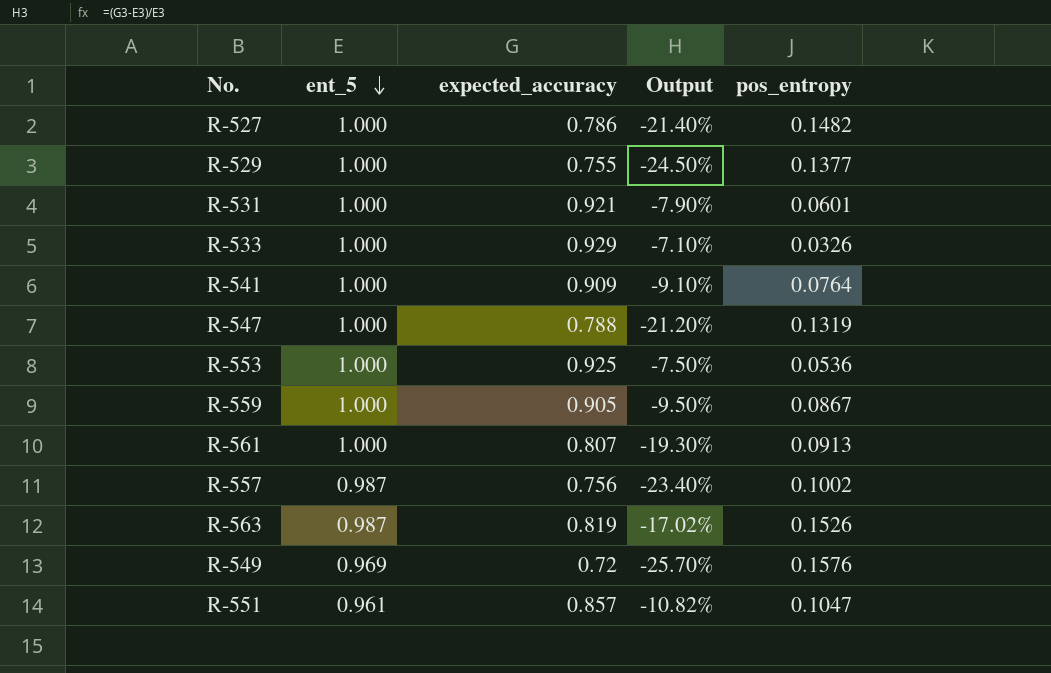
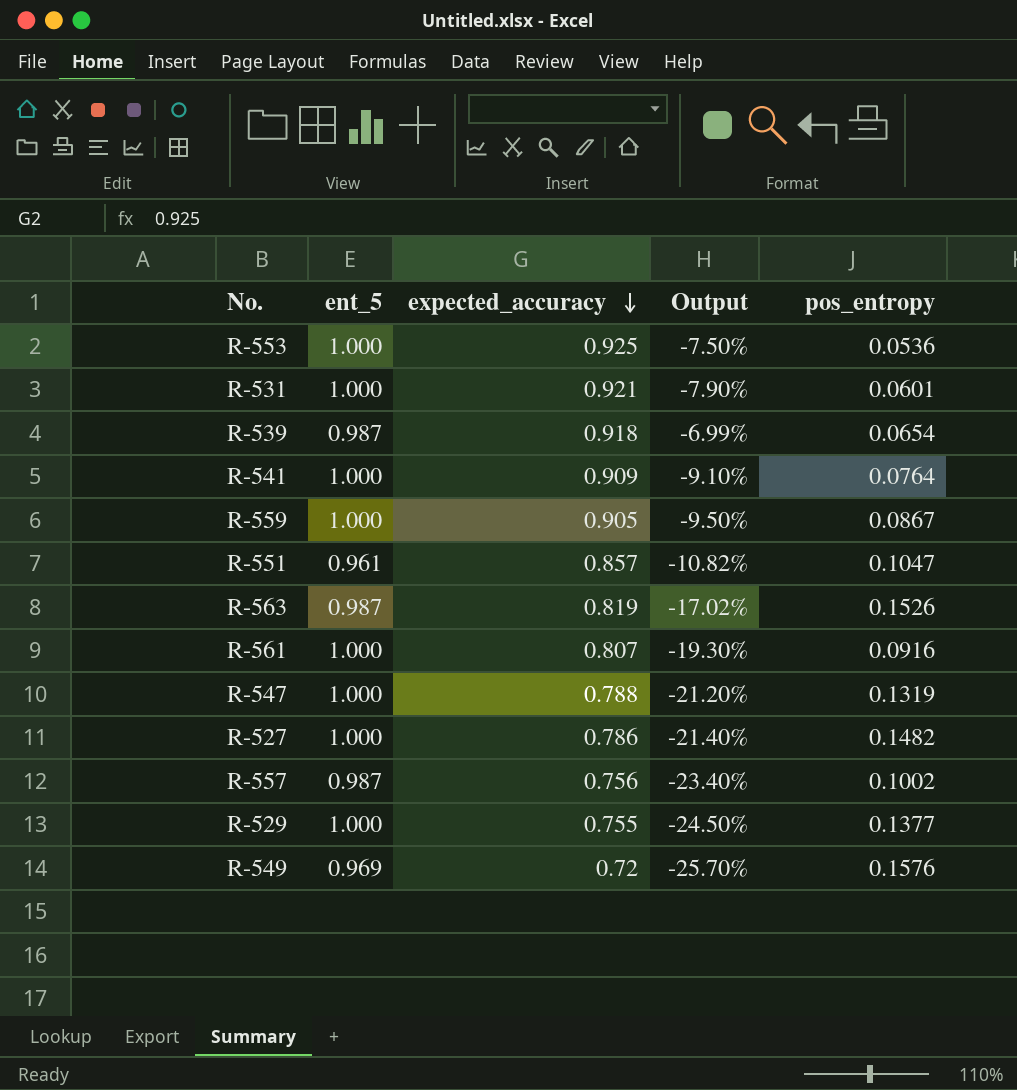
row order: ent_5 descending -> expected_accuracy descending
row R-533: 1.000 | 0.929 | -7.10% | 0.0326 -> none
row R-539: none -> 0.987 | 0.918 | -6.99% | 0.0654
R-561 | pos_entropy: 0.0913 -> 0.0916

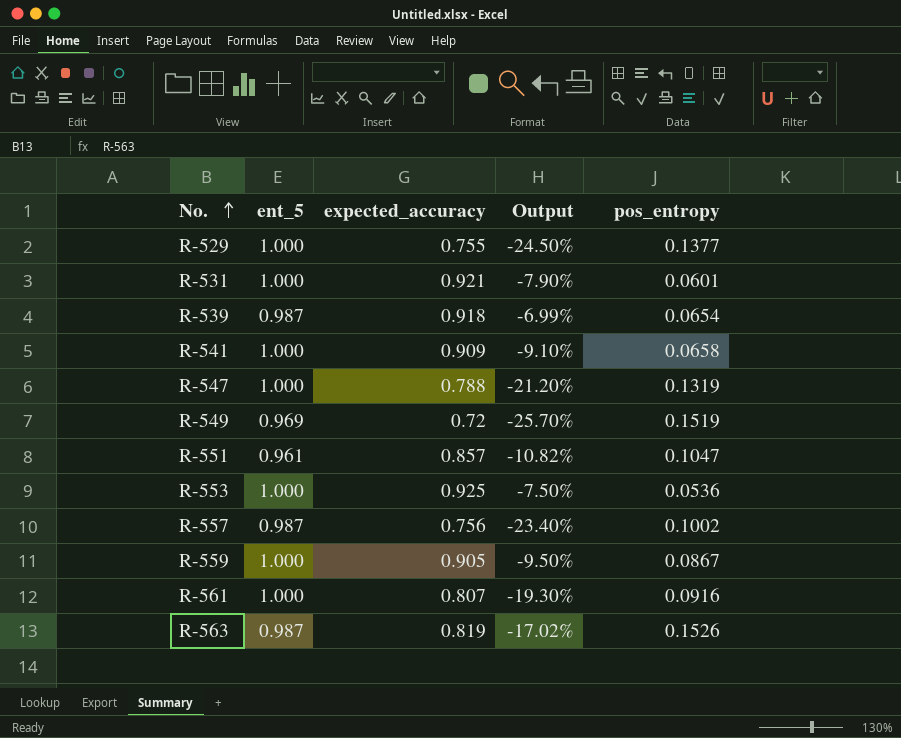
row order: expected_accuracy descending -> No. ascending
row R-527: 1.000 | 0.786 | -21.40% | 0.1482 -> none
R-541 | pos_entropy: 0.0764 -> 0.0658
R-549 | pos_entropy: 0.1576 -> 0.1519

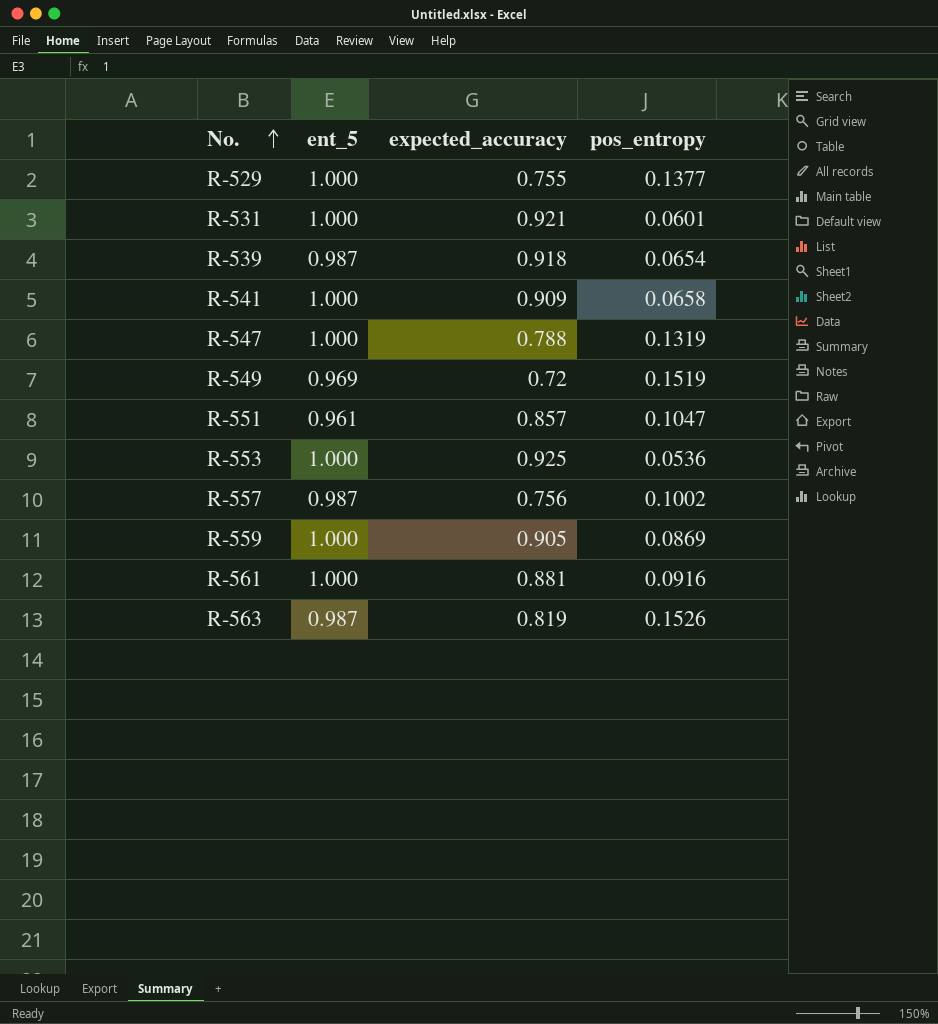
column Output | formula: ([expected_accuracy] - [ent_5]) / [ent_5] -> none
R-559 | pos_entropy: 0.0867 -> 0.0869
R-561 | expected_accuracy: 0.807 -> 0.881

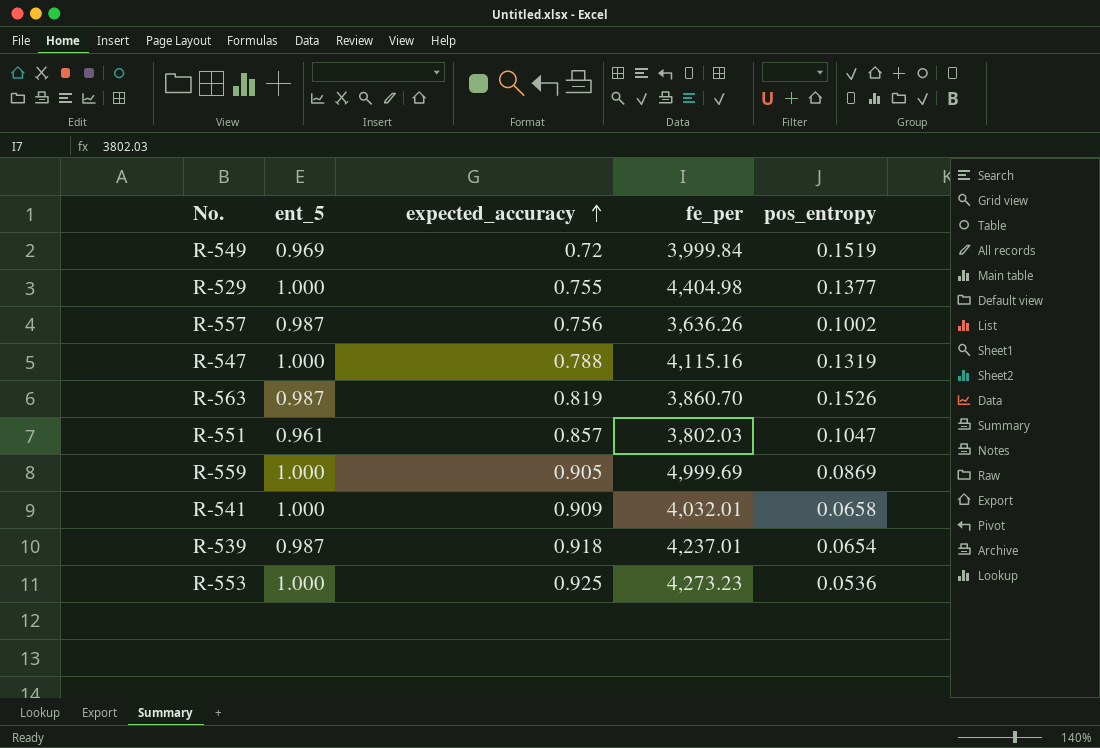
row order: No. ascending -> expected_accuracy ascending
column fe_per | position: none -> 4
row R-531: 1.000 | 0.921 | 0.0601 -> none
row R-561: 1.000 | 0.881 | 0.0916 -> none

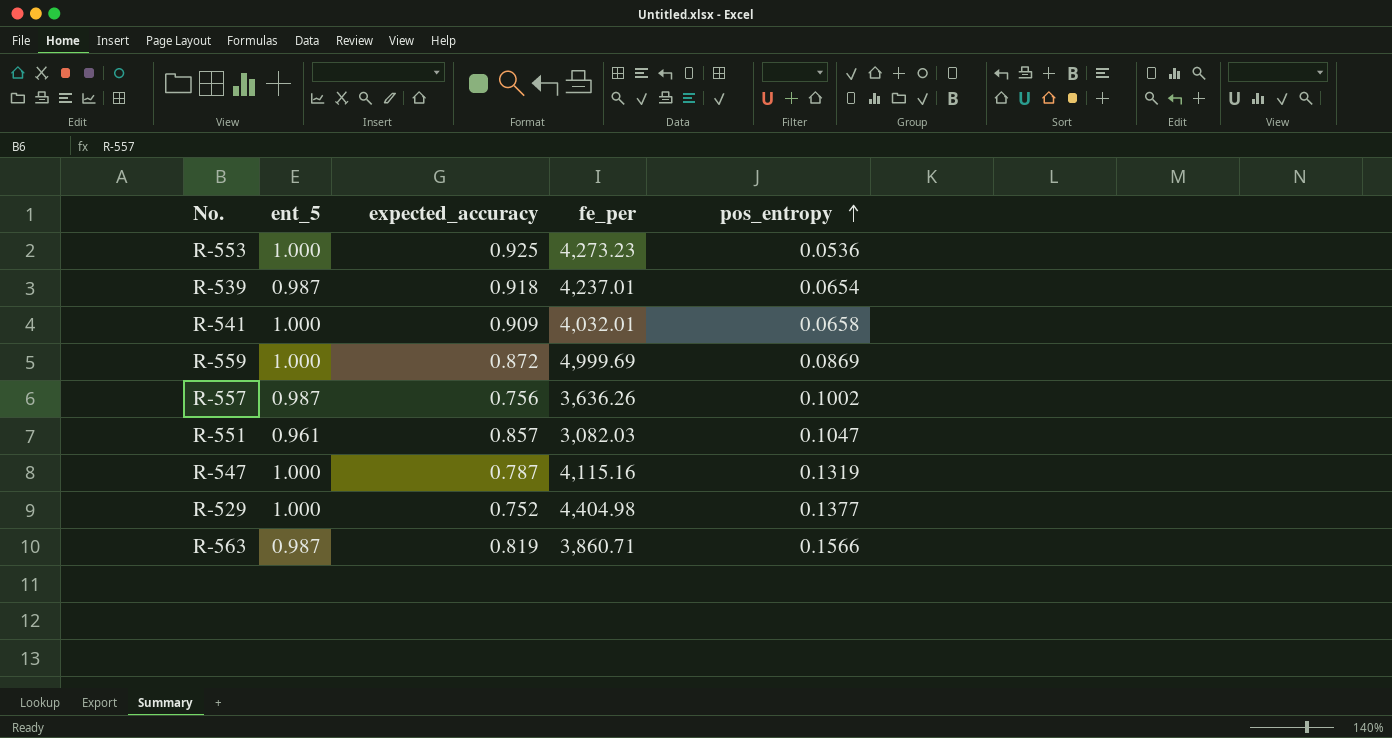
row order: expected_accuracy ascending -> pos_entropy ascending
row R-549: 0.969 | 0.72 | 3,999.84 | 0.1519 -> none
R-559 | expected_accuracy: 0.905 -> 0.872
R-551 | fe_per: 3,802.03 -> 3,082.03
R-547 | expected_accuracy: 0.788 -> 0.787
R-529 | expected_accuracy: 0.755 -> 0.752
R-563 | fe_per: 3,860.70 -> 3,860.71
R-563 | pos_entropy: 0.1526 -> 0.1566

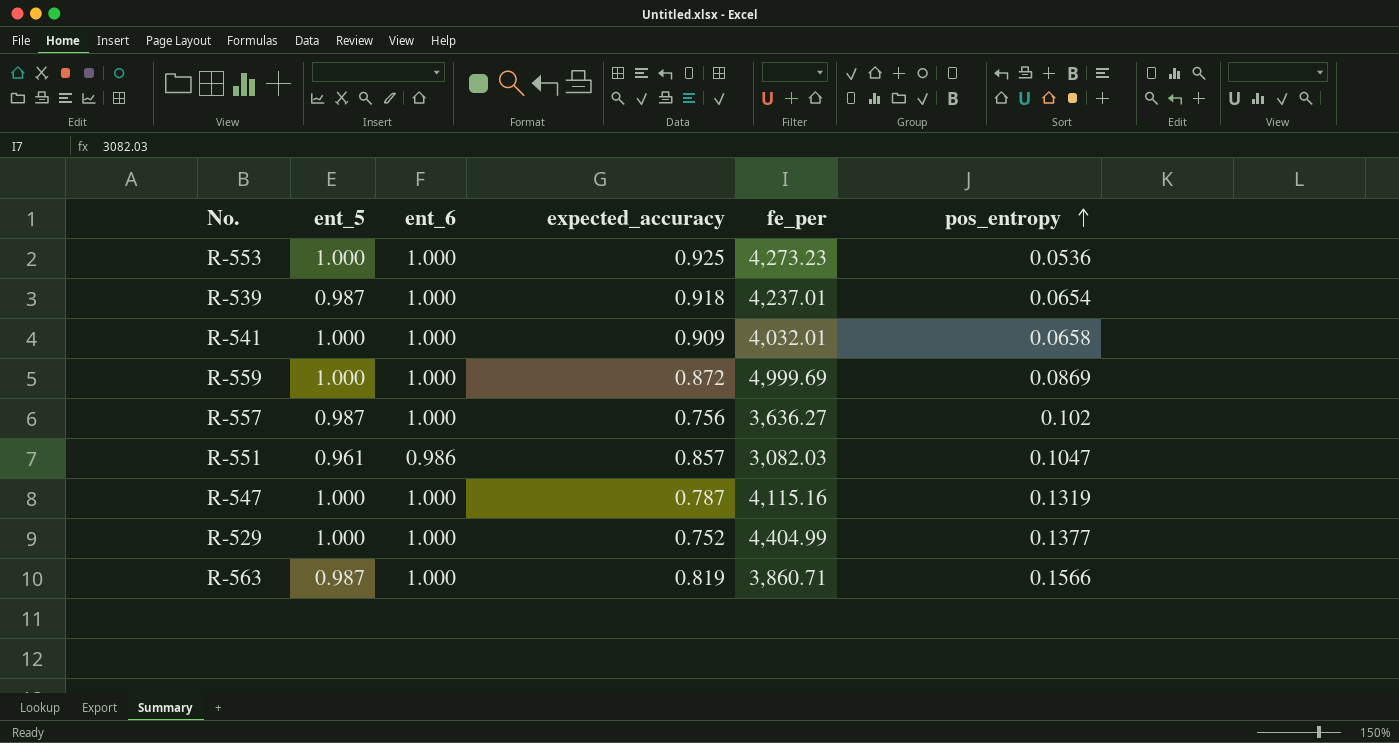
column ent_6 | position: none -> 3
R-557 | fe_per: 3,636.26 -> 3,636.27
R-557 | pos_entropy: 0.1002 -> 0.102
R-529 | fe_per: 4,404.98 -> 4,404.99

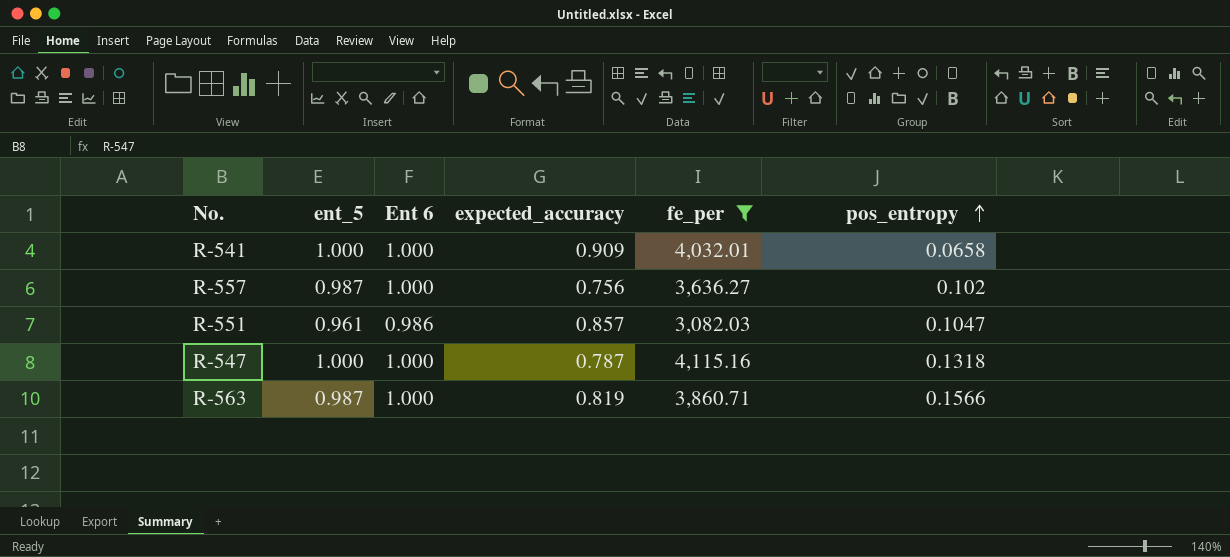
filter: none -> fe_per <= 4,115.16
column name: ent_6 -> Ent 6
R-547 | pos_entropy: 0.1319 -> 0.1318

